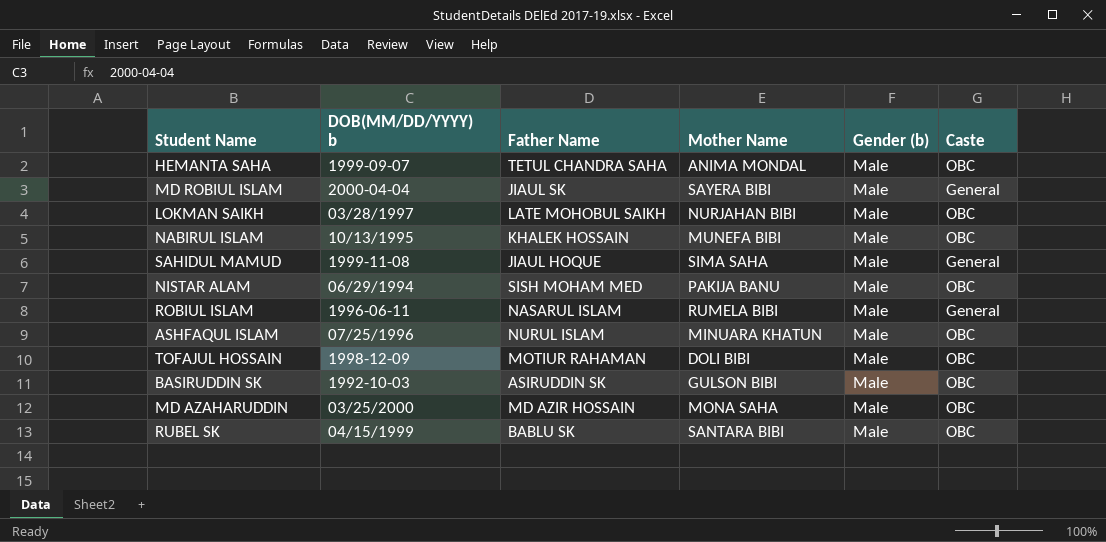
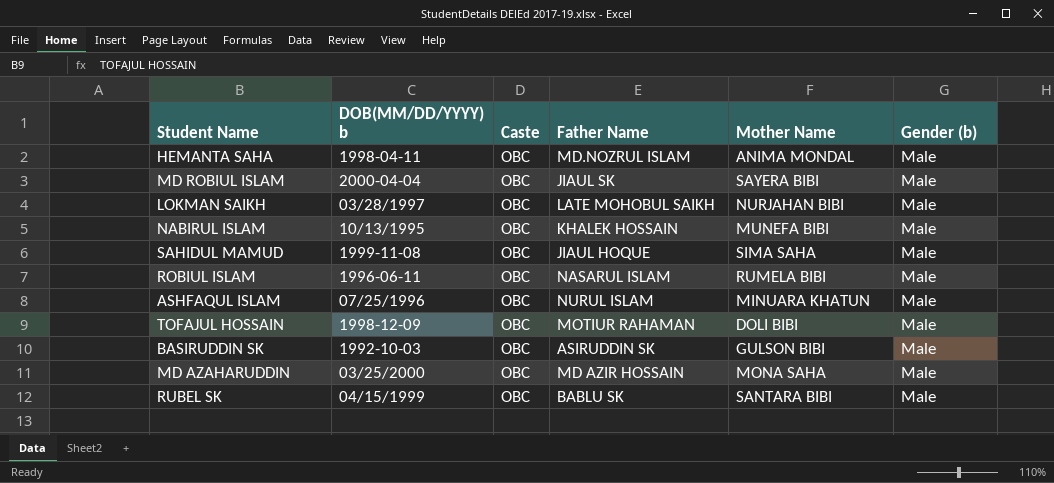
column Caste | position: 6 -> 3
row NISTAR ALAM: 06/29/1994 | SISH MOHAM MED | PAKIJA BANU | Male | OBC -> none
HEMANTA SAHA | DOB(MM/DD/YYYY) b: 1999-09-07 -> 1998-04-11
HEMANTA SAHA | Father Name: TETUL CHANDRA SAHA -> MD.NOZRUL ISLAM
MD ROBIUL ISLAM | Caste: General -> OBC
SAHIDUL MAMUD | Caste: General -> OBC
ROBIUL ISLAM | Caste: General -> OBC

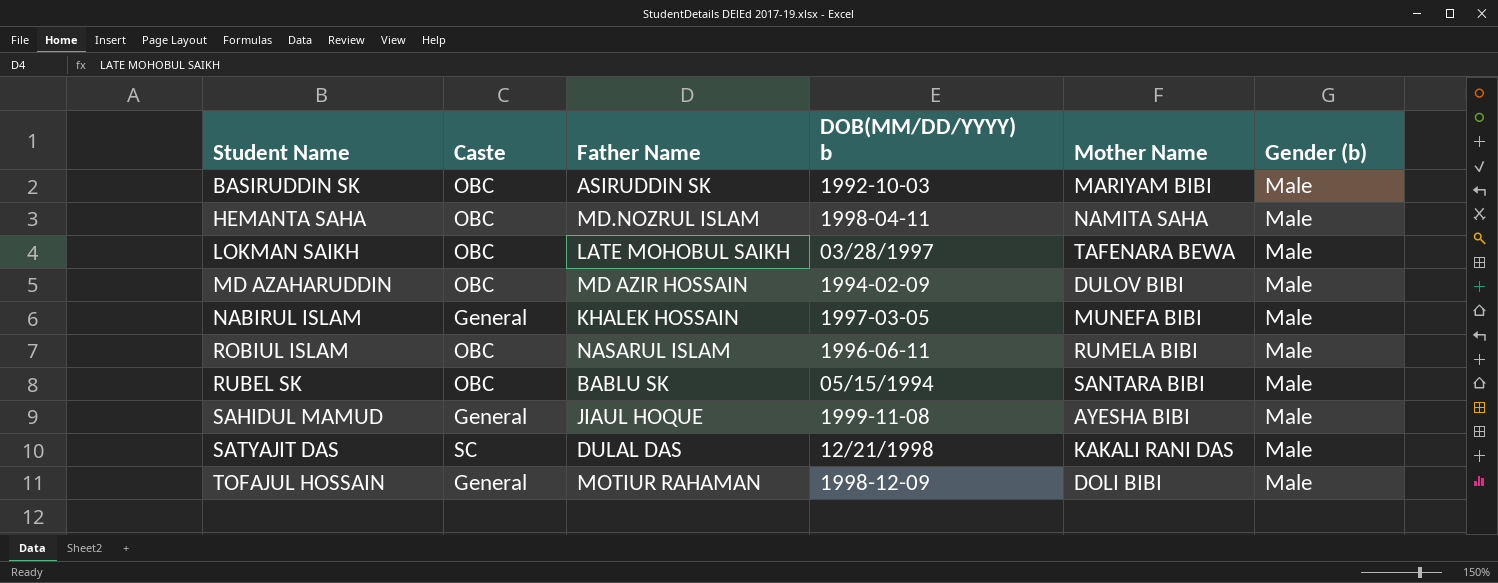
row order: none -> Student Name ascending
column DOB(MM/DD/YYYY) b | position: 2 -> 4
row MD ROBIUL ISLAM: 2000-04-04 | OBC | JIAUL SK | SAYERA BIBI | Male -> none
row ASHFAQUL ISLAM: 07/25/1996 | OBC | NURUL ISLAM | MINUARA KHATUN | Male -> none
BASIRUDDIN SK | Mother Name: GULSON BIBI -> MARIYAM BIBI
HEMANTA SAHA | Mother Name: ANIMA MONDAL -> NAMITA SAHA
LOKMAN SAIKH | Mother Name: NURJAHAN BIBI -> TAFENARA BEWA
MD AZAHARUDDIN | DOB(MM/DD/YYYY) b: 03/25/2000 -> 1994-02-09
MD AZAHARUDDIN | Mother Name: MONA SAHA -> DULOV BIBI
NABIRUL ISLAM | Caste: OBC -> General
NABIRUL ISLAM | DOB(MM/DD/YYYY) b: 10/13/1995 -> 1997-03-05
RUBEL SK | DOB(MM/DD/YYYY) b: 04/15/1999 -> 05/15/1994
SAHIDUL MAMUD | Caste: OBC -> General
SAHIDUL MAMUD | Mother Name: SIMA SAHA -> AYESHA BIBI
row SATYAJIT DAS: none -> SC | DULAL DAS | 12/21/1998 | KAKALI RANI DAS | Male
TOFAJUL HOSSAIN | Caste: OBC -> General

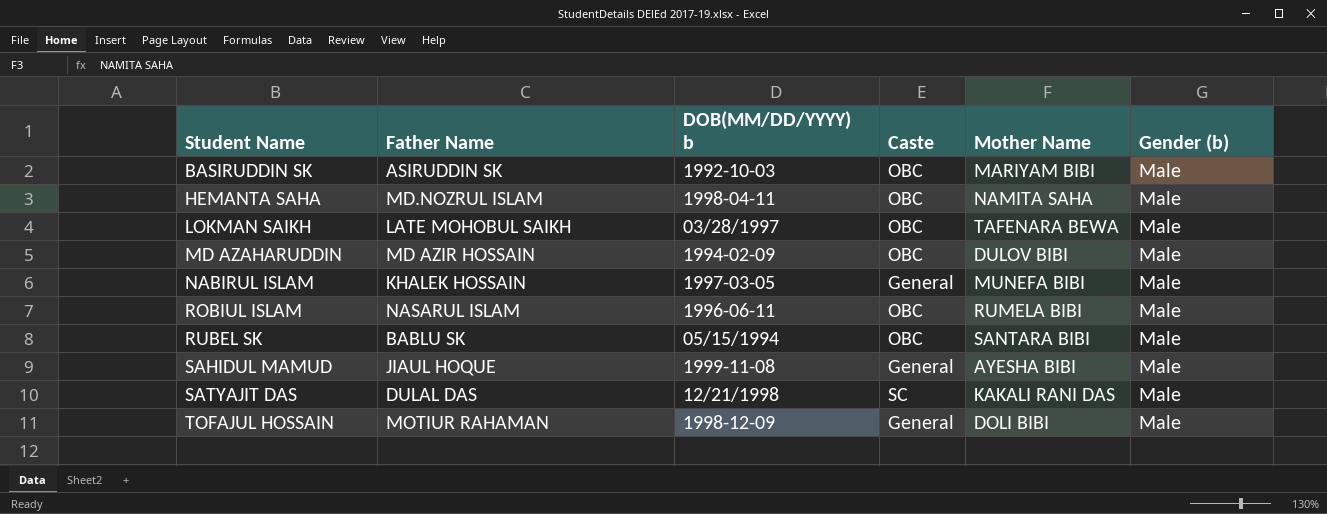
column Caste | position: 2 -> 4

